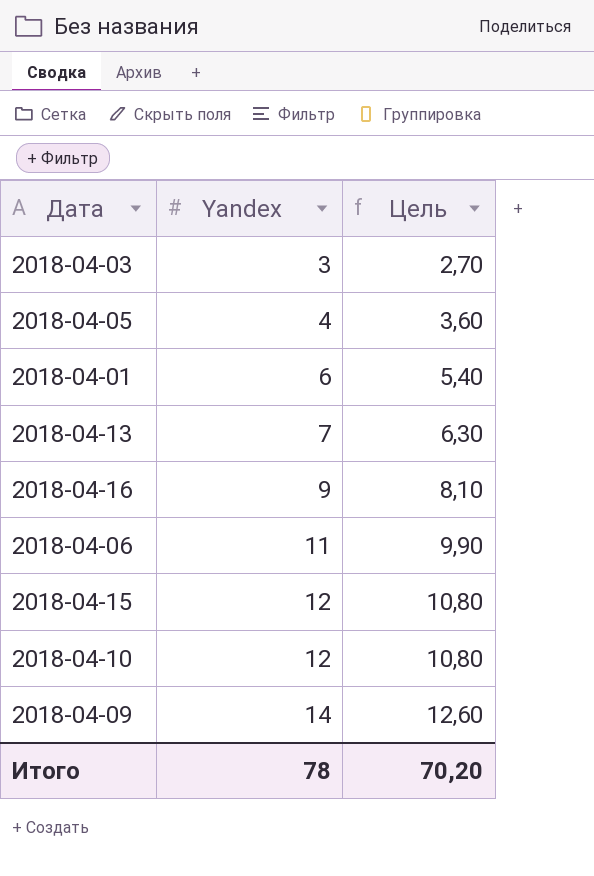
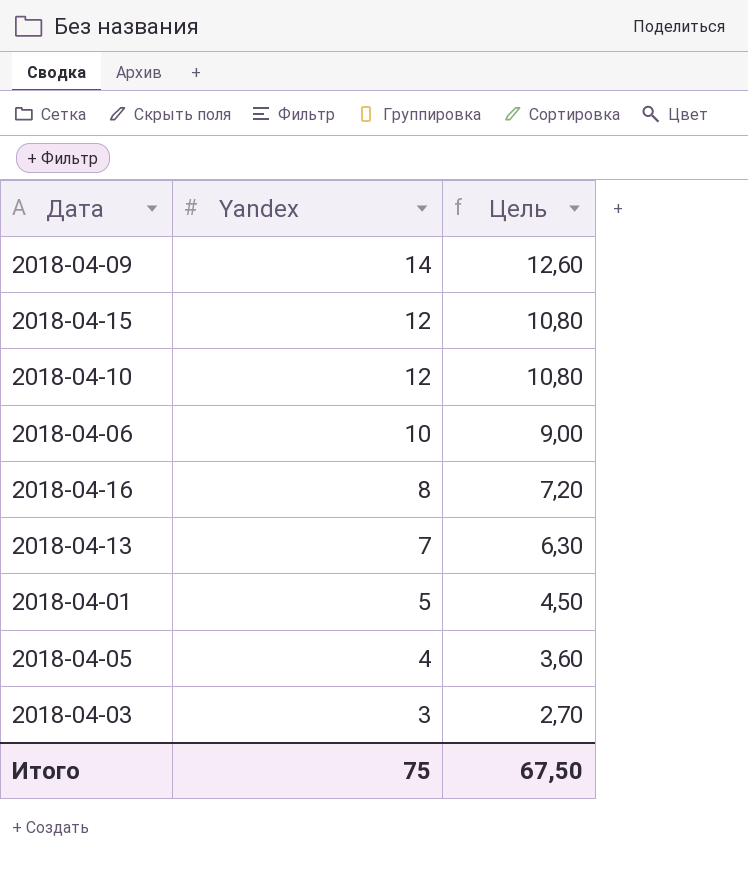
row order: Yandex ascending -> Yandex descending
2018-04-06 | Yandex: 11 -> 10
2018-04-06 | Цель: 9,90 -> 9,00
2018-04-16 | Yandex: 9 -> 8
2018-04-16 | Цель: 8,10 -> 7,20
2018-04-01 | Yandex: 6 -> 5
2018-04-01 | Цель: 5,40 -> 4,50
Итого | Yandex: 78 -> 75
Итого | Цель: 70,20 -> 67,50

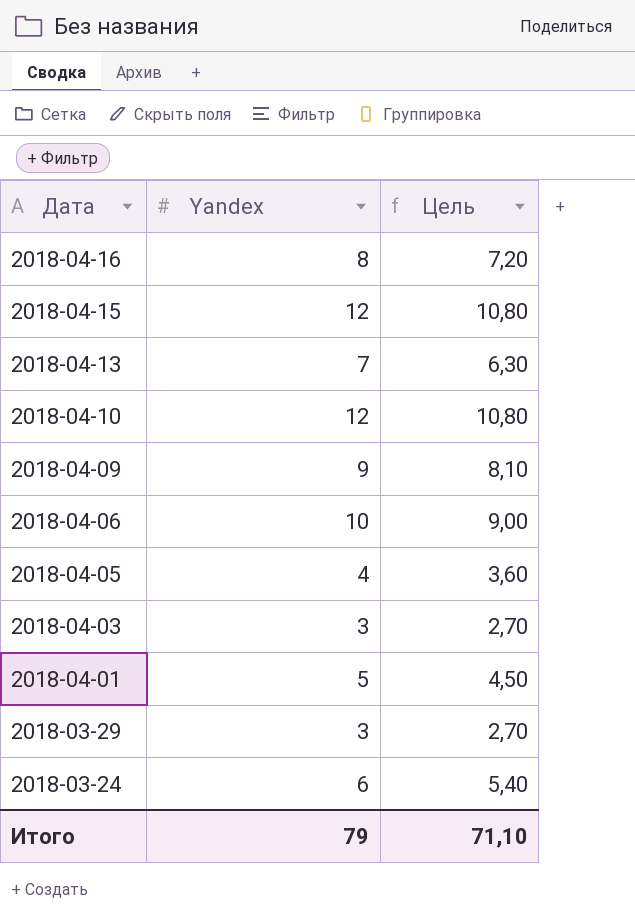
row order: Yandex descending -> Дата descending
2018-04-09 | Yandex: 14 -> 9
2018-04-09 | Цель: 12,60 -> 8,10
row 2018-03-29: none -> 3 | 2,70
row 2018-03-24: none -> 6 | 5,40
Итого | Yandex: 75 -> 79
Итого | Цель: 67,50 -> 71,10

